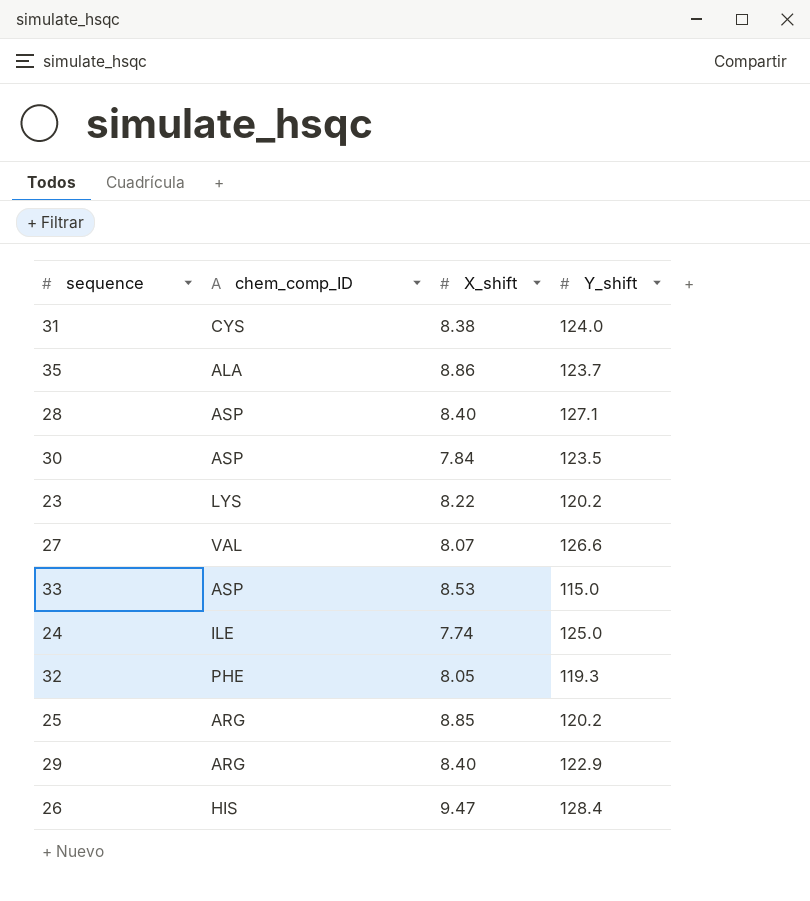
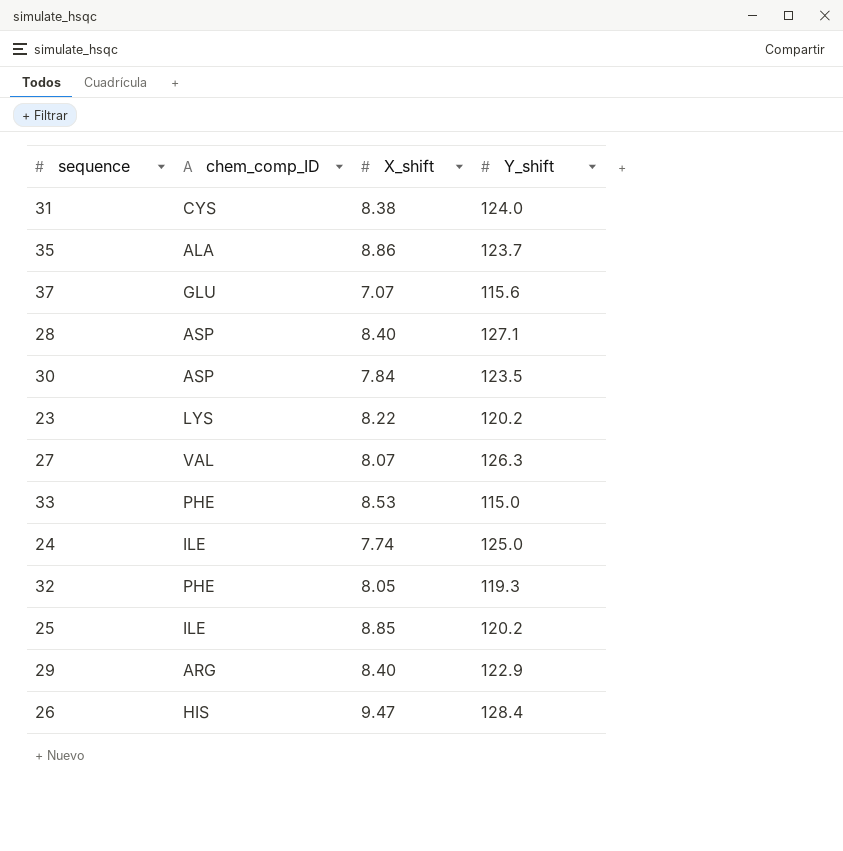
row 37: none -> GLU | 7.07 | 115.6
27 | Y_shift: 126.6 -> 126.3
33 | chem_comp_ID: ASP -> PHE
25 | chem_comp_ID: ARG -> ILE

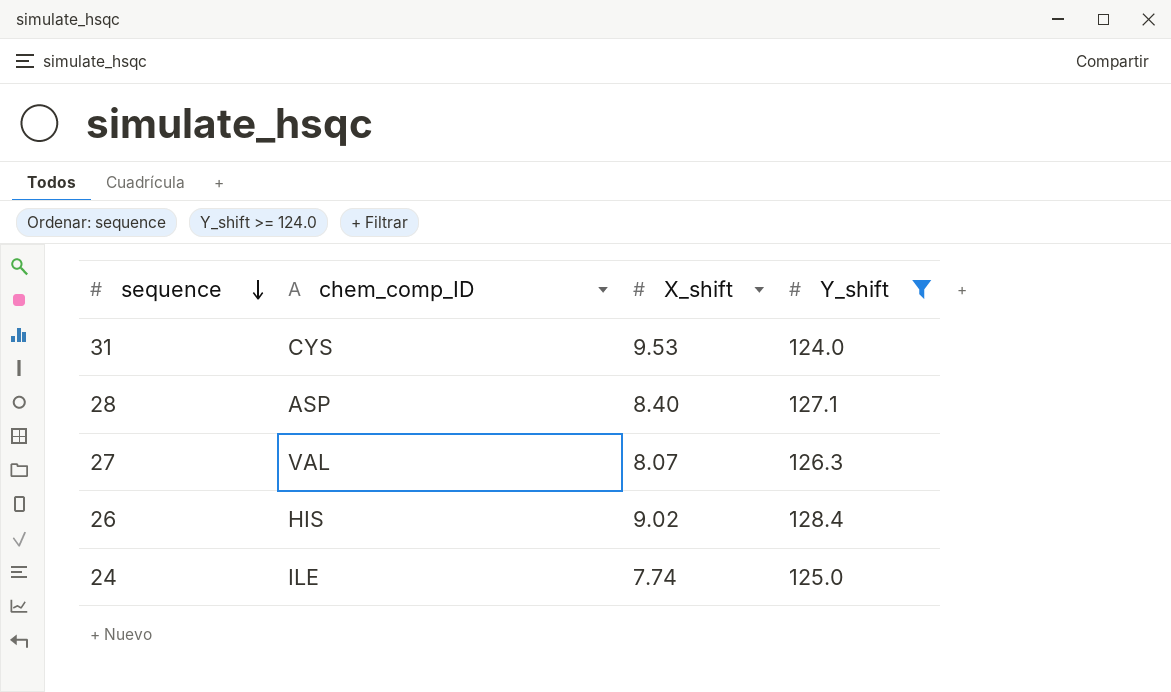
filter: none -> Y_shift >= 124.0
row order: none -> sequence descending
31 | X_shift: 8.38 -> 9.53
26 | X_shift: 9.47 -> 9.02

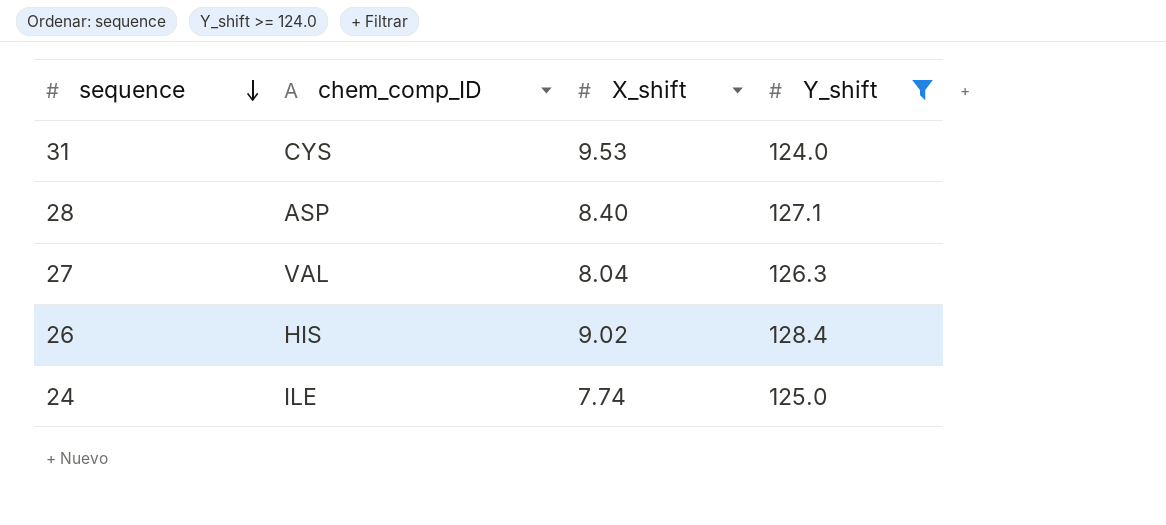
27 | X_shift: 8.07 -> 8.04

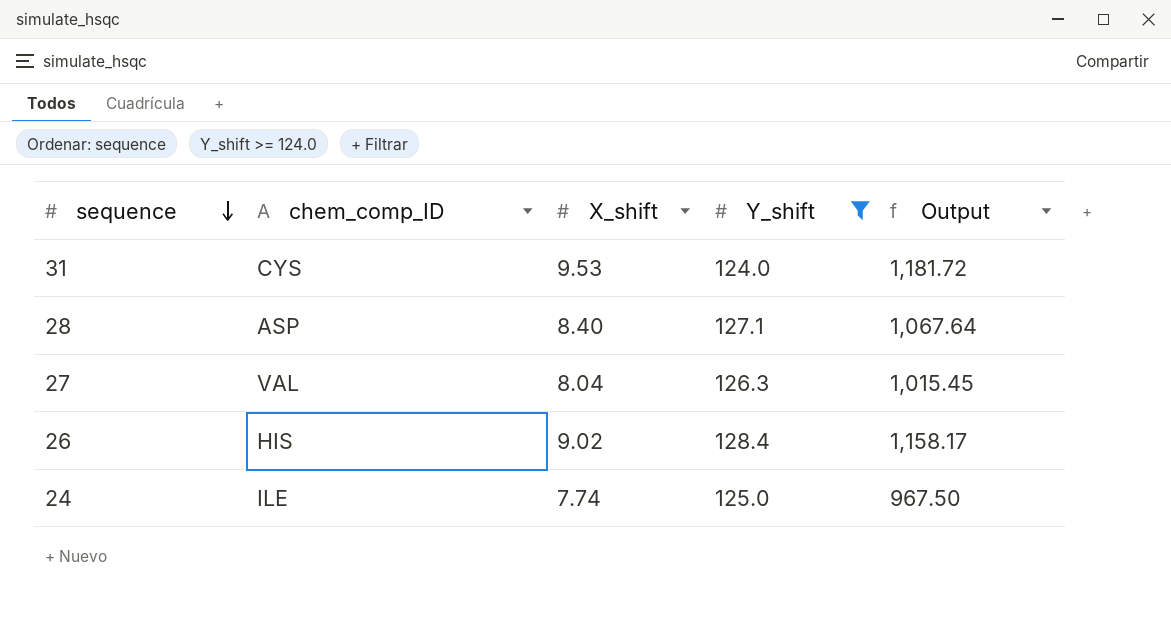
column Output | formula: none -> [X_shift] * [Y_shift]

